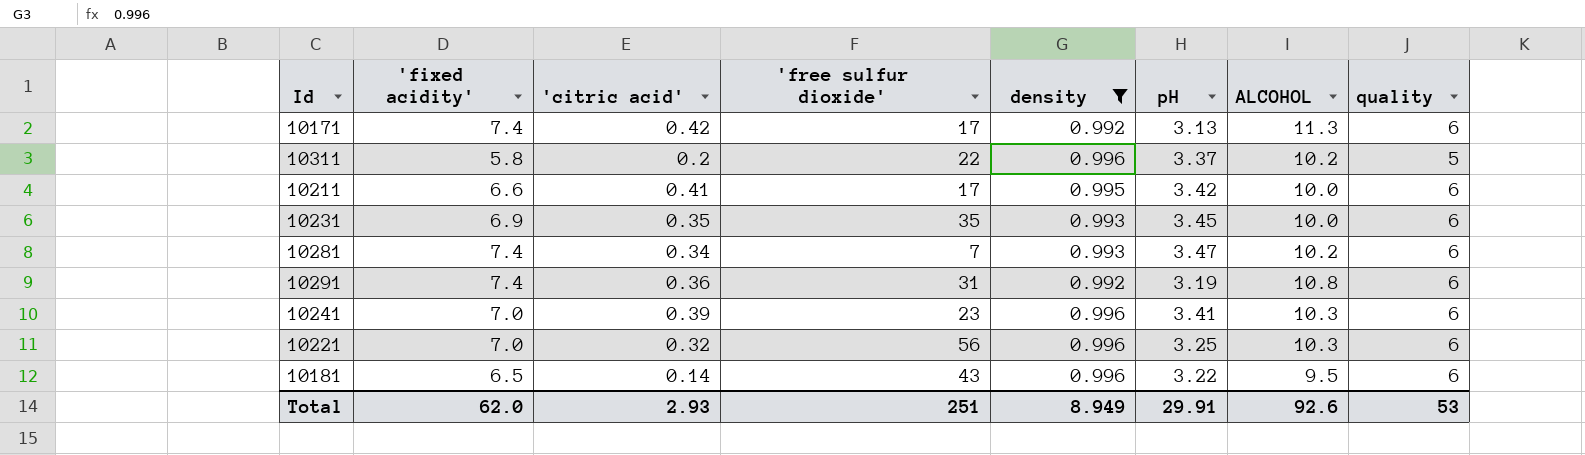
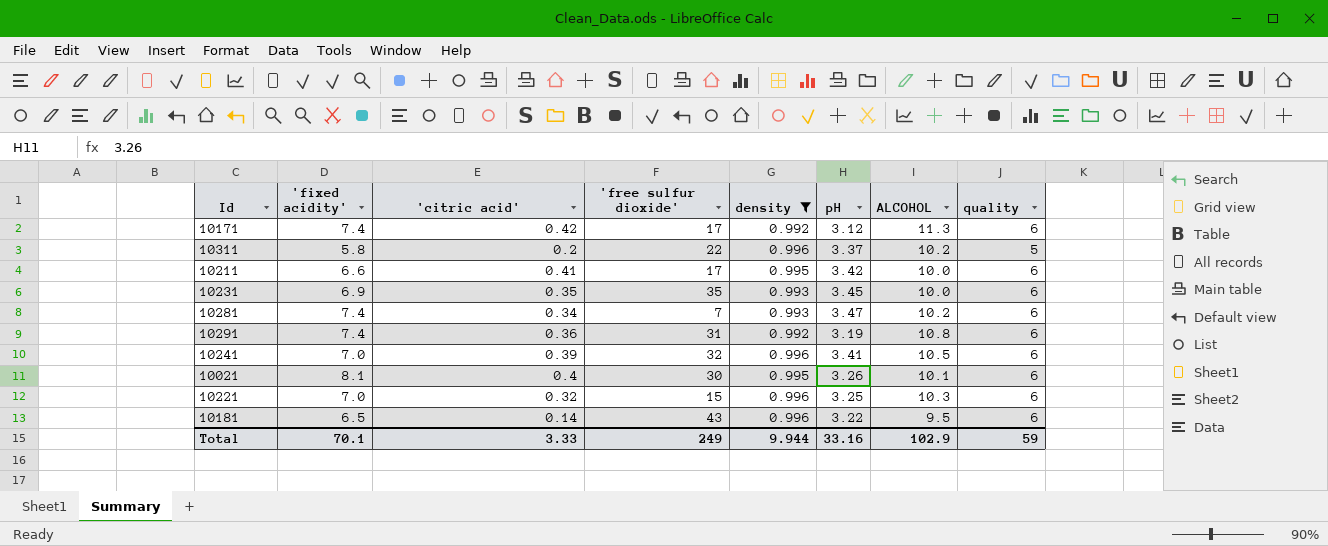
10171 | pH: 3.13 -> 3.12
10241 | 'free sulfur dioxide': 23 -> 32
10241 | ALCOHOL: 10.3 -> 10.5
row 10021: none -> 8.1 | 0.4 | 30 | 0.995 | 3.26 | 10.1 | 6
10221 | 'free sulfur dioxide': 56 -> 15
Total | 'fixed acidity': 62.0 -> 70.1
Total | 'citric acid': 2.93 -> 3.33
Total | 'free sulfur dioxide': 251 -> 249
Total | density: 8.949 -> 9.944
Total | pH: 29.91 -> 33.16
Total | ALCOHOL: 92.6 -> 102.9
Total | quality: 53 -> 59

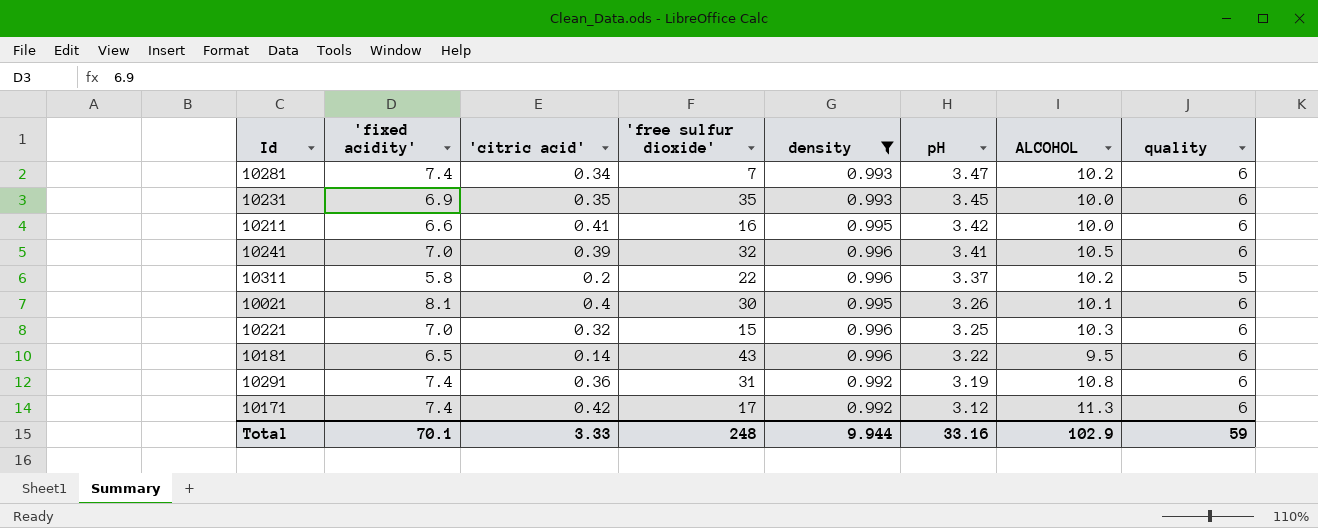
row order: none -> pH descending
10211 | 'free sulfur dioxide': 17 -> 16
Total | 'free sulfur dioxide': 249 -> 248

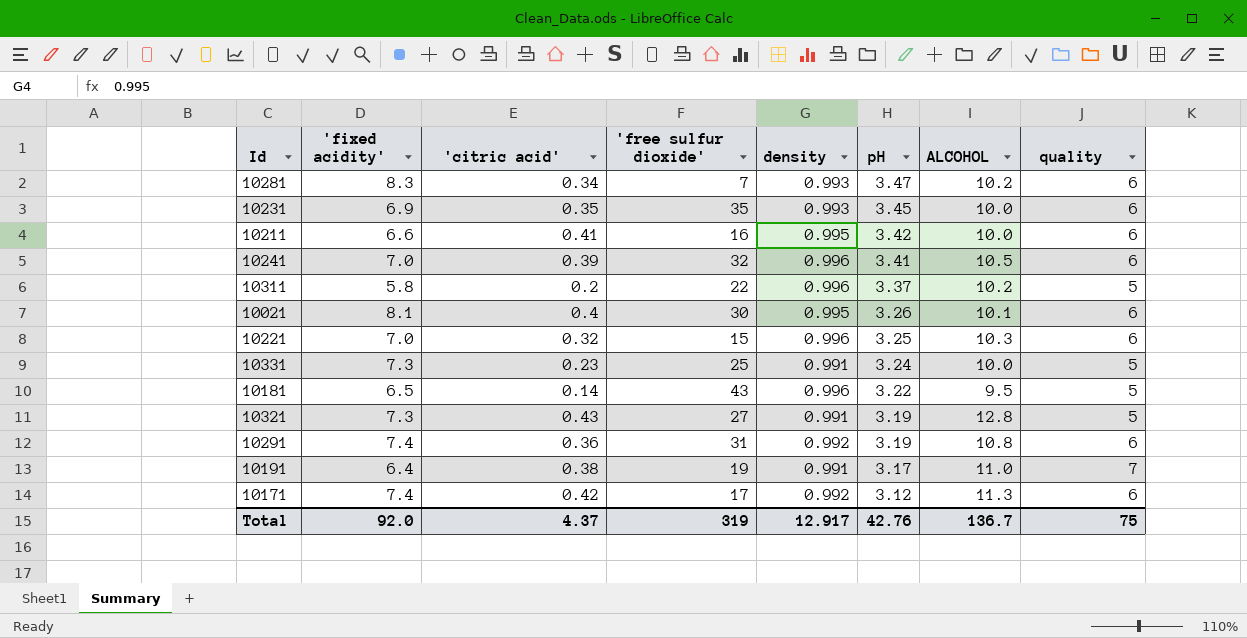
filter: density != 0.991 -> none
10281 | 'fixed acidity': 7.4 -> 8.3
10181 | quality: 6 -> 5
Total | 'fixed acidity': 70.1 -> 92.0
Total | 'citric acid': 3.33 -> 4.37
Total | 'free sulfur dioxide': 248 -> 319
Total | density: 9.944 -> 12.917
Total | pH: 33.16 -> 42.76
Total | ALCOHOL: 102.9 -> 136.7
Total | quality: 59 -> 75

